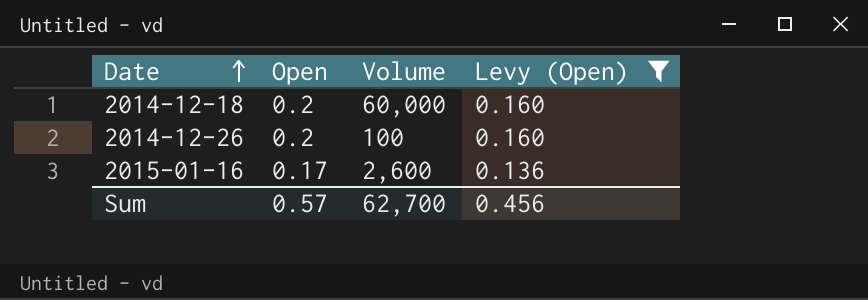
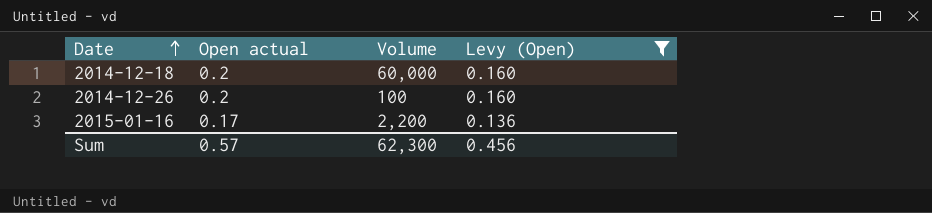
column name: Open -> Open actual
2015-01-16 | Volume: 2,600 -> 2,200
Sum | Volume: 62,700 -> 62,300

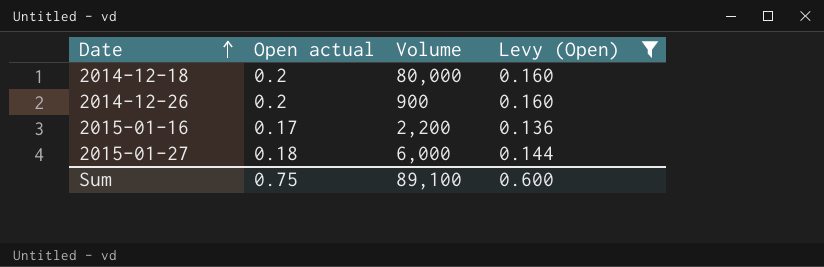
2014-12-18 | Volume: 60,000 -> 80,000
2014-12-26 | Volume: 100 -> 900
row 2015-01-27: none -> 0.18 | 6,000 | 0.144
Sum | Open actual: 0.57 -> 0.75
Sum | Volume: 62,300 -> 89,100
Sum | Levy (Open): 0.456 -> 0.600

